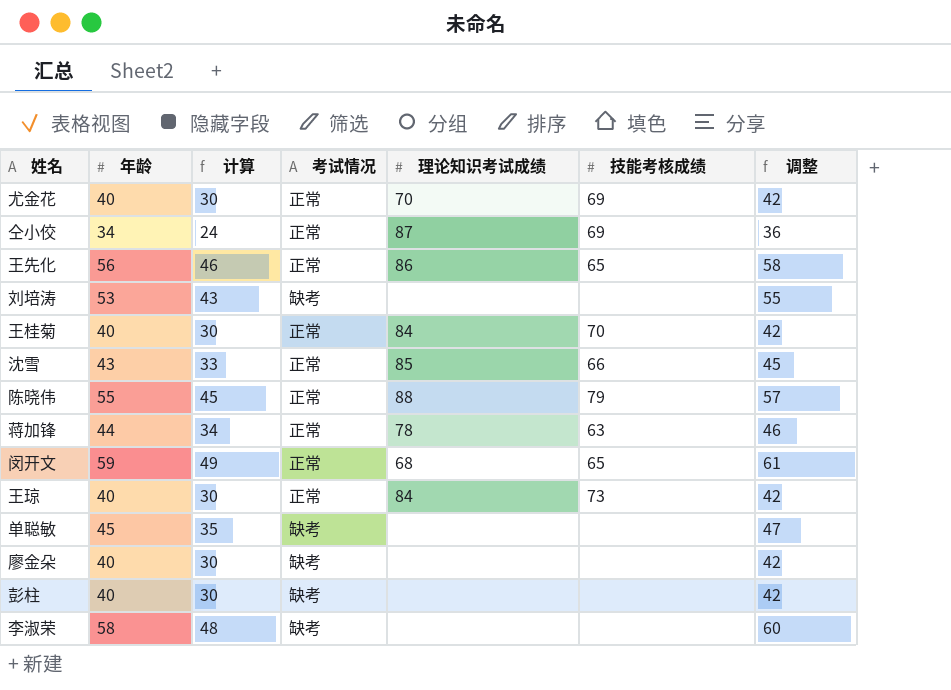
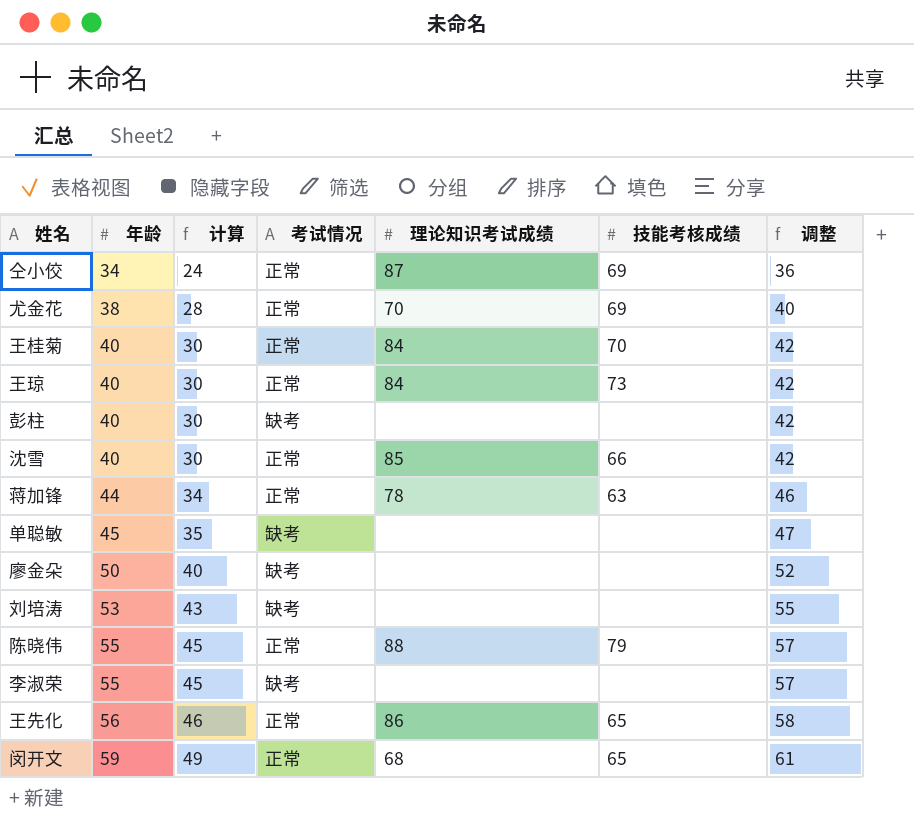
row order: none -> 年龄 ascending
尤金花 | 年龄: 40 -> 38
尤金花 | 计算: 30 -> 28
尤金花 | 调整: 42 -> 40
沈雪 | 年龄: 43 -> 40
沈雪 | 计算: 33 -> 30
沈雪 | 调整: 45 -> 42
廖金朵 | 年龄: 40 -> 50
廖金朵 | 计算: 30 -> 40
廖金朵 | 调整: 42 -> 52
李淑荣 | 年龄: 58 -> 55
李淑荣 | 计算: 48 -> 45
李淑荣 | 调整: 60 -> 57

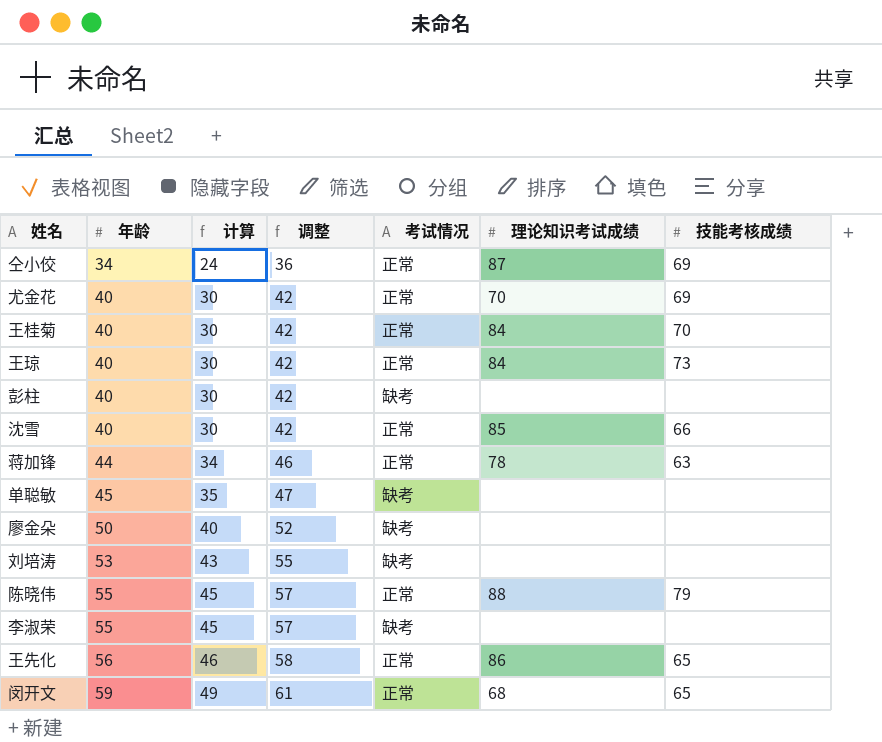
column 调整 | position: 7 -> 4
尤金花 | 年龄: 38 -> 40
尤金花 | 计算: 28 -> 30
尤金花 | 调整: 40 -> 42

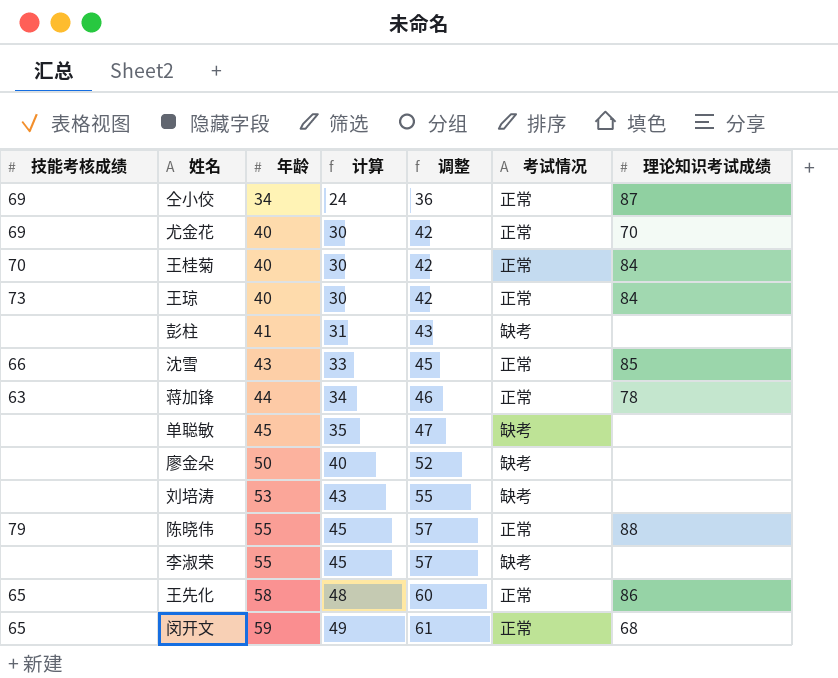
column 技能考核成绩 | position: 7 -> 1
彭柱 | 年龄: 40 -> 41
彭柱 | 计算: 30 -> 31
彭柱 | 调整: 42 -> 43
沈雪 | 年龄: 40 -> 43
沈雪 | 计算: 30 -> 33
沈雪 | 调整: 42 -> 45
王先化 | 年龄: 56 -> 58
王先化 | 计算: 46 -> 48
王先化 | 调整: 58 -> 60

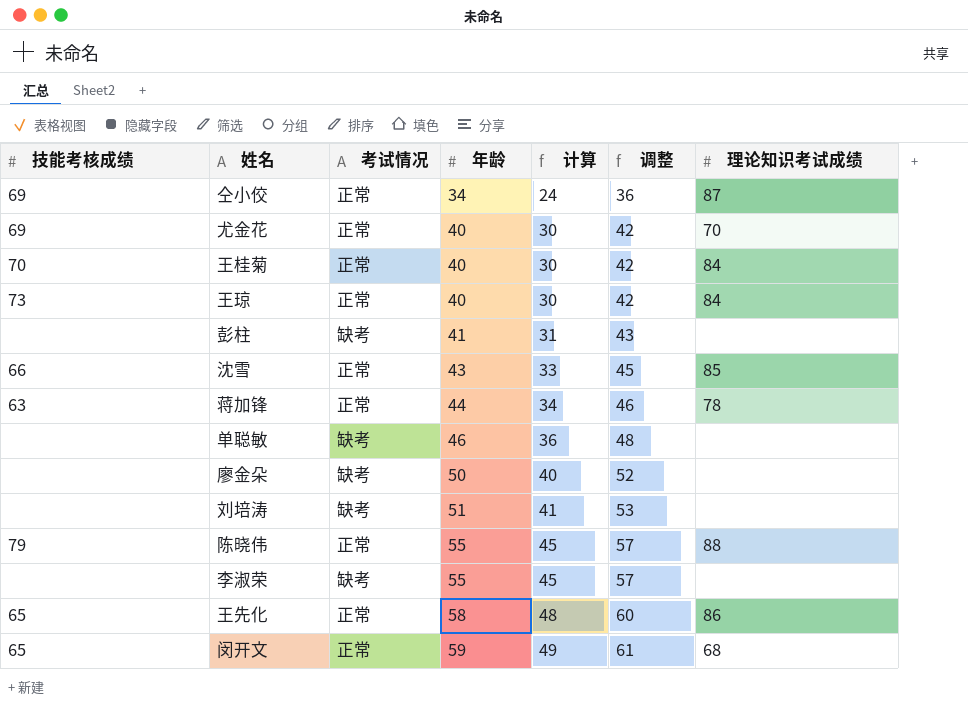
column 考试情况 | position: 6 -> 3
单聪敏 | 年龄: 45 -> 46
单聪敏 | 计算: 35 -> 36
单聪敏 | 调整: 47 -> 48
刘培涛 | 年龄: 53 -> 51
刘培涛 | 计算: 43 -> 41
刘培涛 | 调整: 55 -> 53

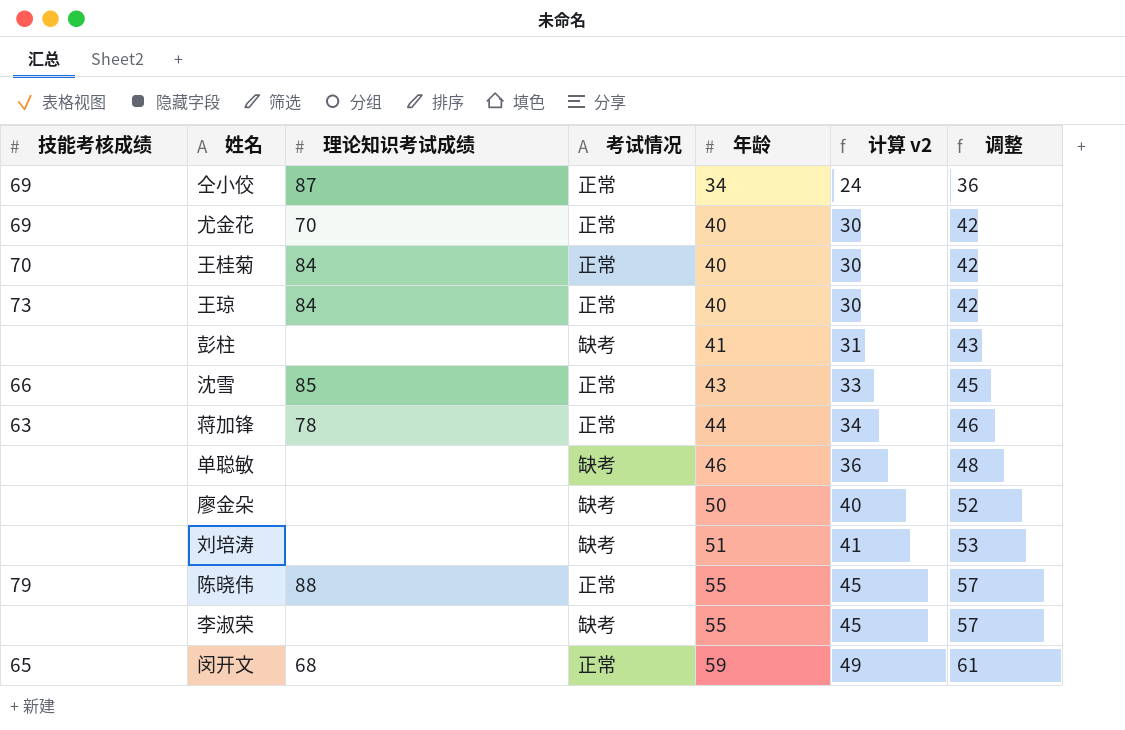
column 理论知识考试成绩 | position: 7 -> 3
column name: 计算 -> 计算 v2
row 王先化: 65 | 正常 | 58 | 48 | 60 | 86 -> none

